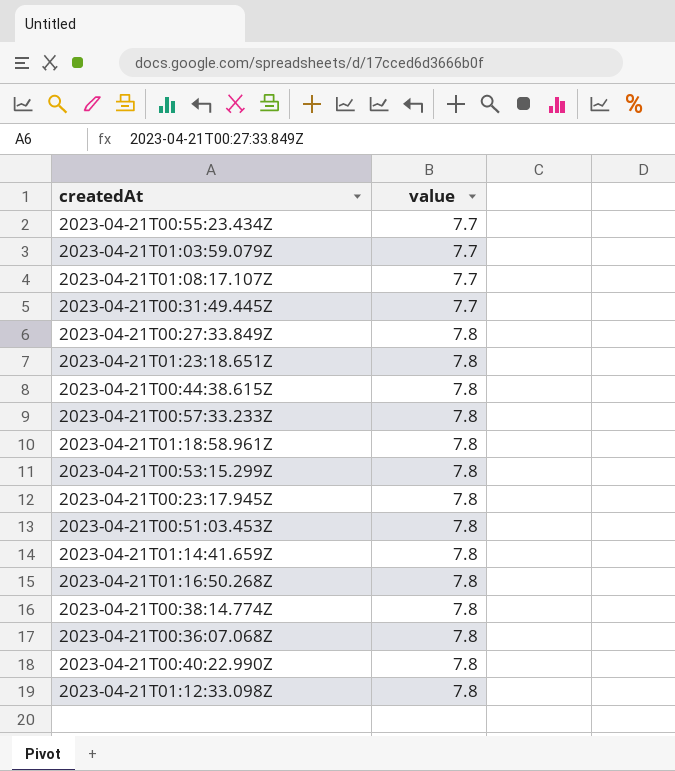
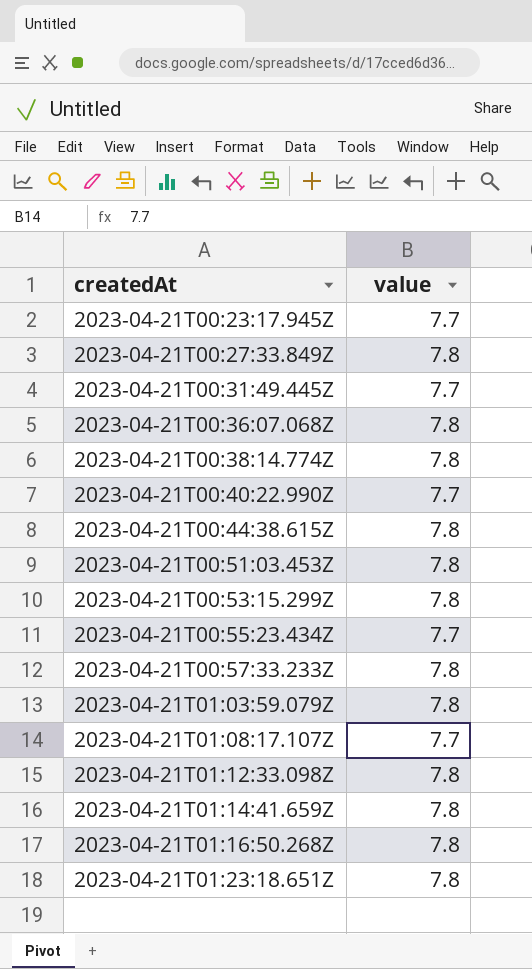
row order: value ascending -> createdAt ascending
row 2023-04-21T01:18:58.961Z: 7.8 -> none
2023-04-21T00:23:17.945Z | value: 7.8 -> 7.7
2023-04-21T00:40:22.990Z | value: 7.8 -> 7.7
2023-04-21T01:03:59.079Z | value: 7.7 -> 7.8

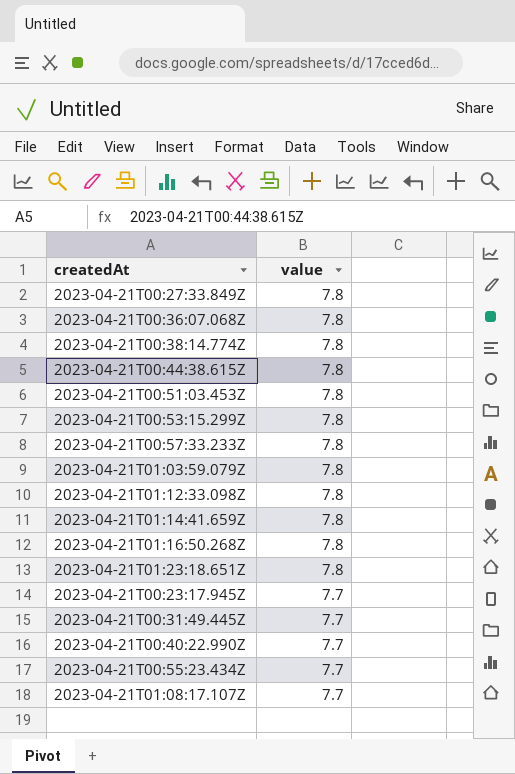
row order: createdAt ascending -> value descending

